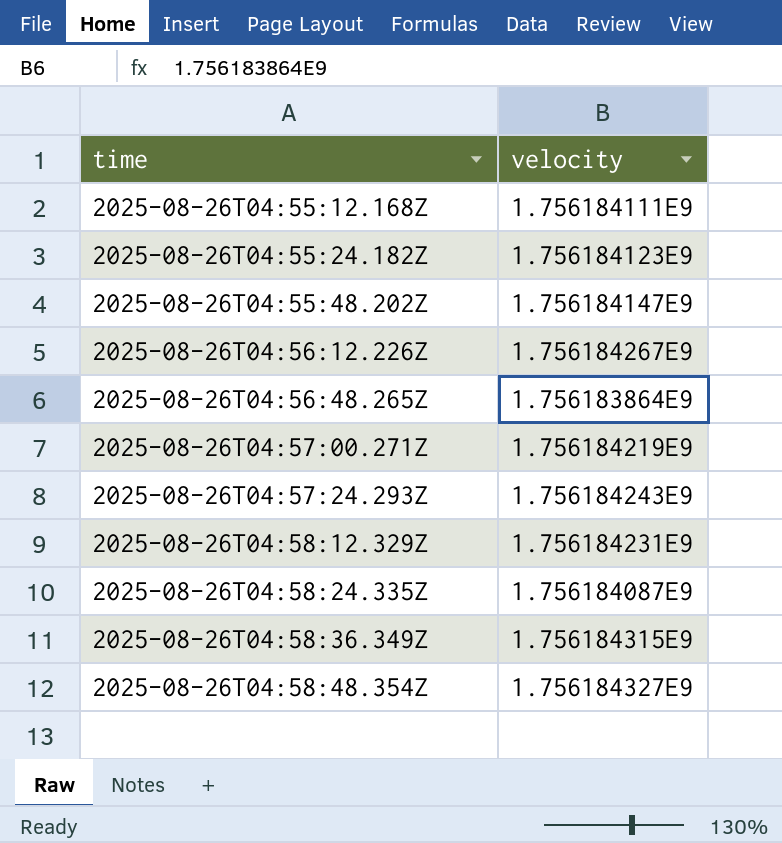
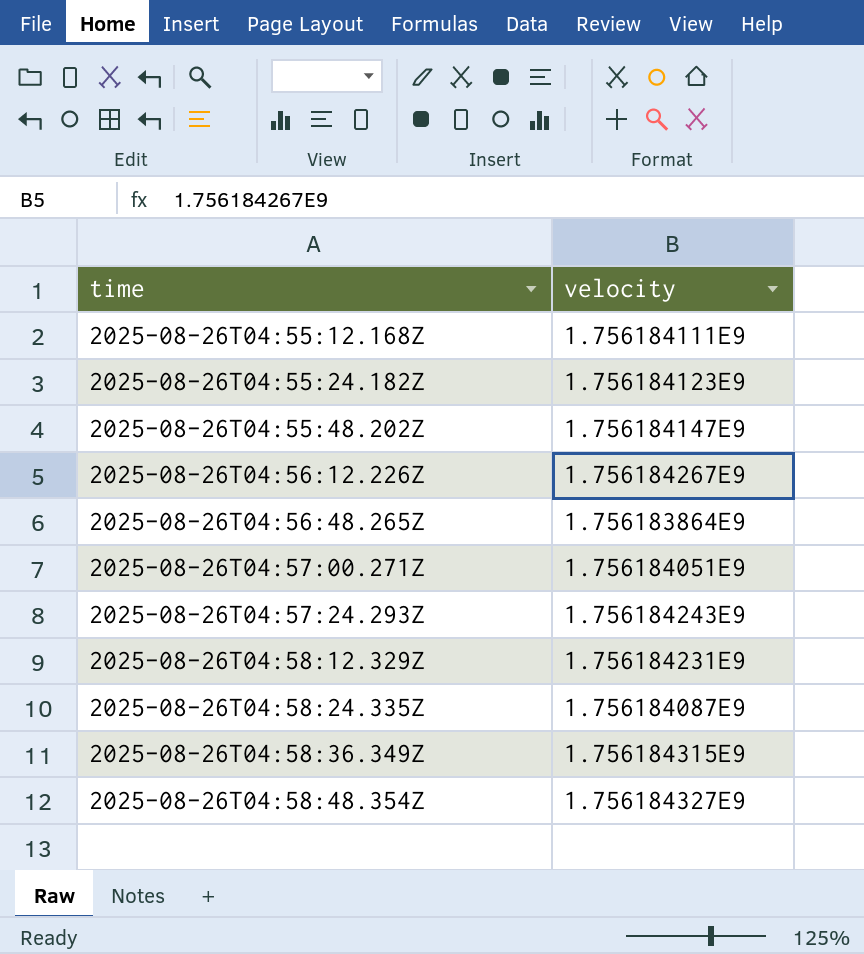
2025-08-26T04:57:00.271Z | velocity: 1.756184219E9 -> 1.756184051E9

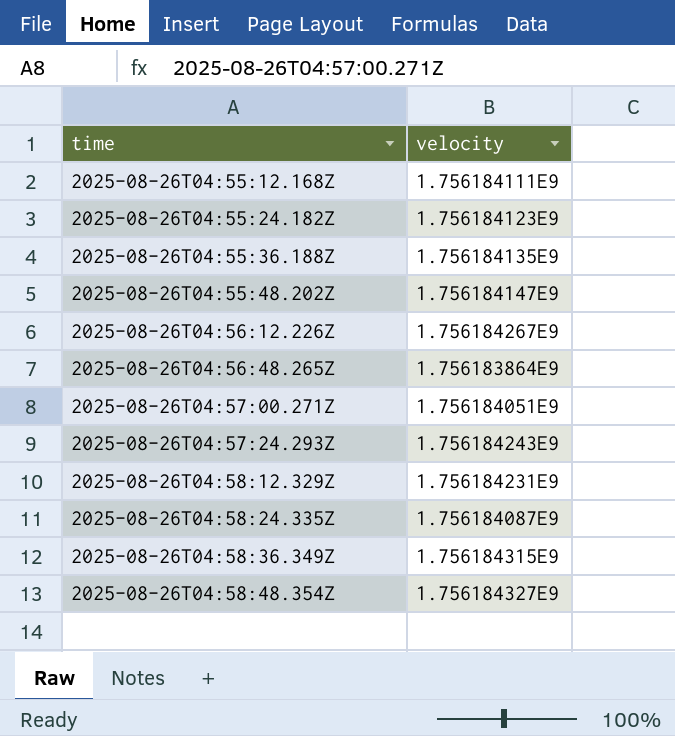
row 2025-08-26T04:55:36.188Z: none -> 1.756184135E9

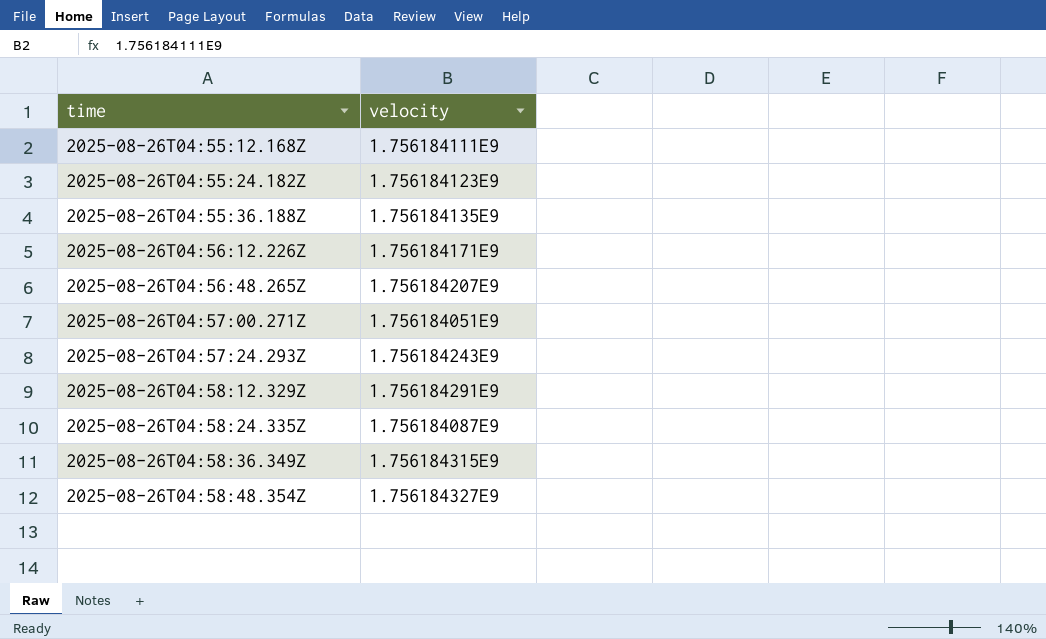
row 2025-08-26T04:55:48.202Z: 1.756184147E9 -> none
2025-08-26T04:56:12.226Z | velocity: 1.756184267E9 -> 1.756184171E9
2025-08-26T04:56:48.265Z | velocity: 1.756183864E9 -> 1.756184207E9
2025-08-26T04:58:12.329Z | velocity: 1.756184231E9 -> 1.756184291E9

